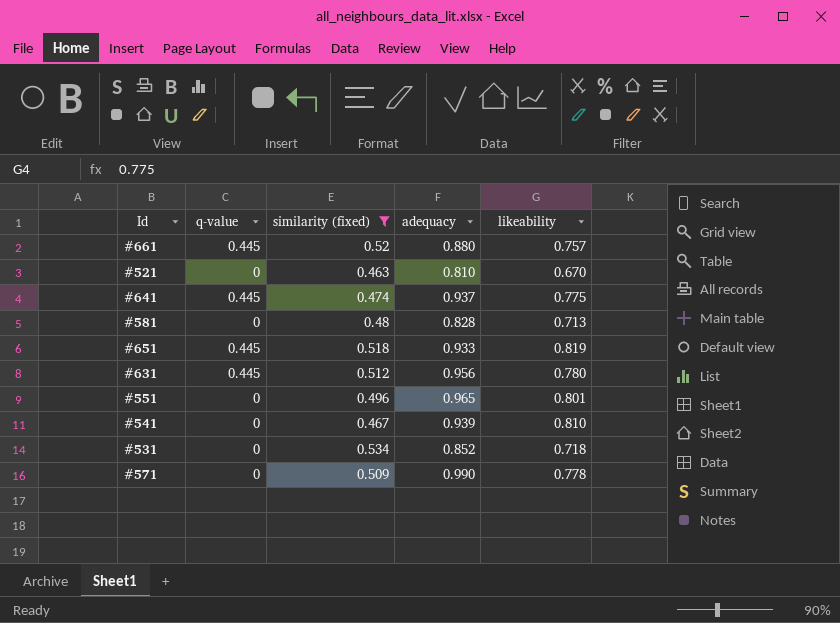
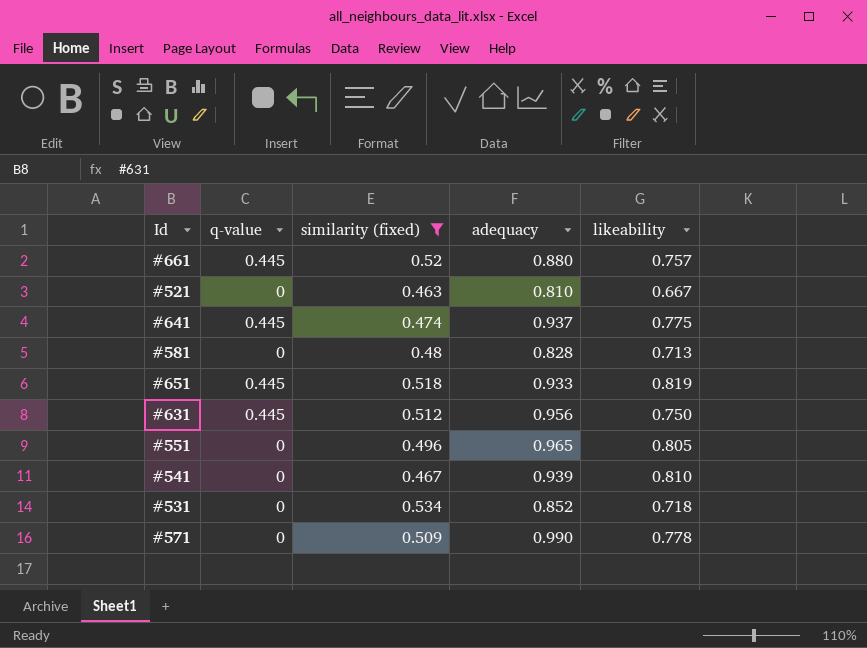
#521 | likeability: 0.670 -> 0.667
#631 | likeability: 0.780 -> 0.750
#551 | likeability: 0.801 -> 0.805

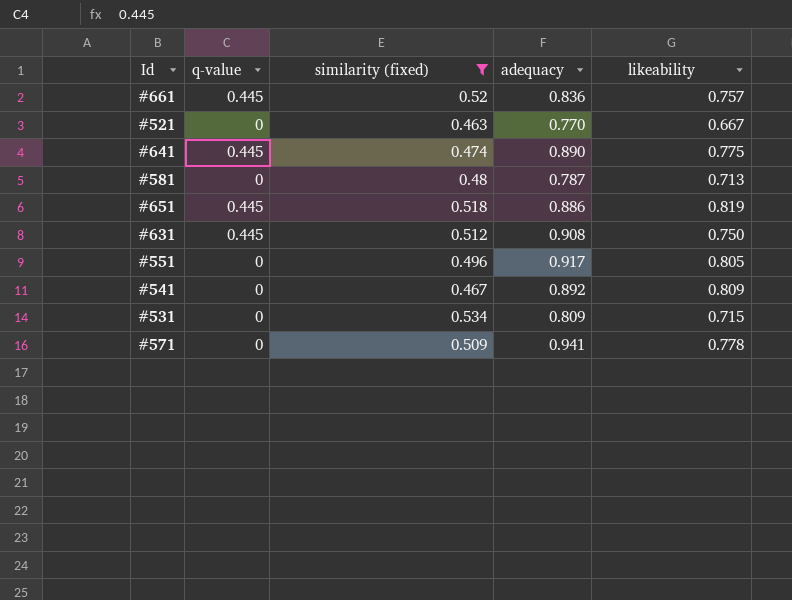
#661 | adequacy: 0.880 -> 0.836
#521 | adequacy: 0.810 -> 0.770
#641 | adequacy: 0.937 -> 0.890
#581 | adequacy: 0.828 -> 0.787
#651 | adequacy: 0.933 -> 0.886
#631 | adequacy: 0.956 -> 0.908
#551 | adequacy: 0.965 -> 0.917
#541 | adequacy: 0.939 -> 0.892
#541 | likeability: 0.810 -> 0.809
#531 | adequacy: 0.852 -> 0.809
#531 | likeability: 0.718 -> 0.715
#571 | adequacy: 0.990 -> 0.941

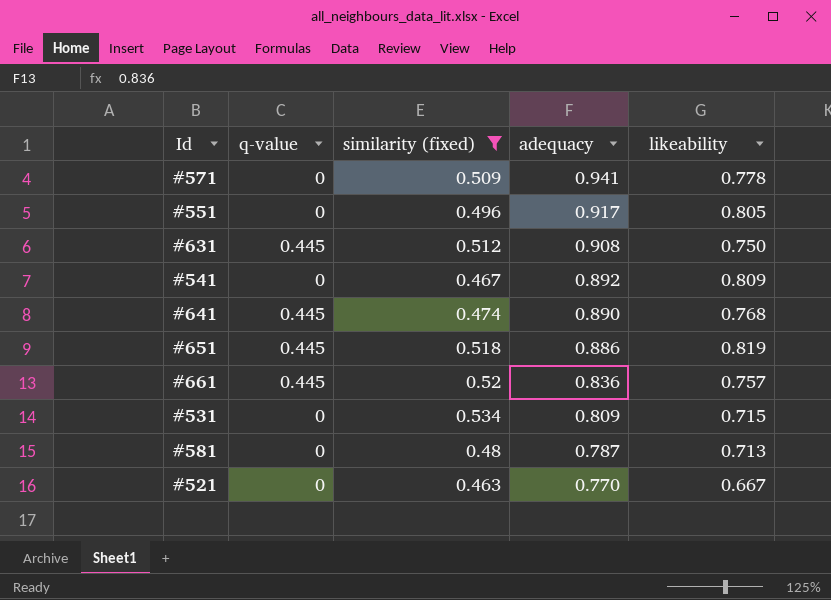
row order: none -> adequacy descending
#641 | likeability: 0.775 -> 0.768

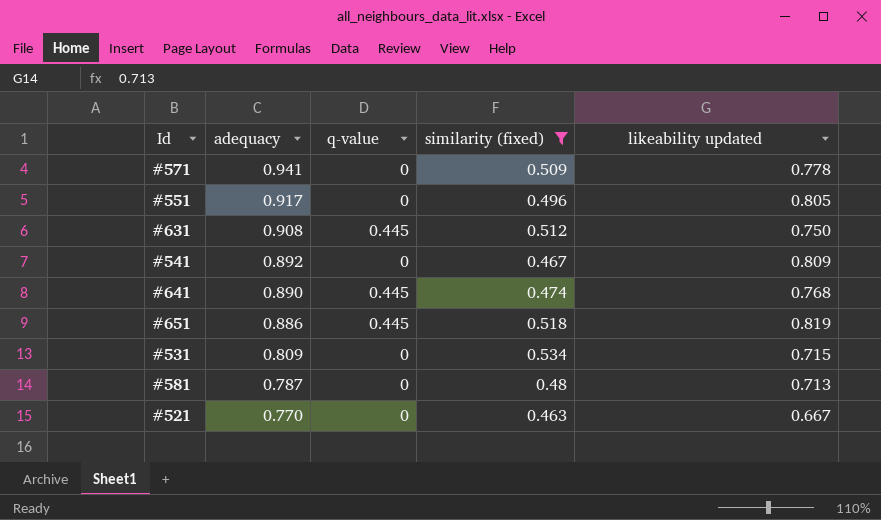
column adequacy | position: 4 -> 2
column name: likeability -> likeability updated
row #661: 0.445 | 0.52 | 0.836 | 0.757 -> none

